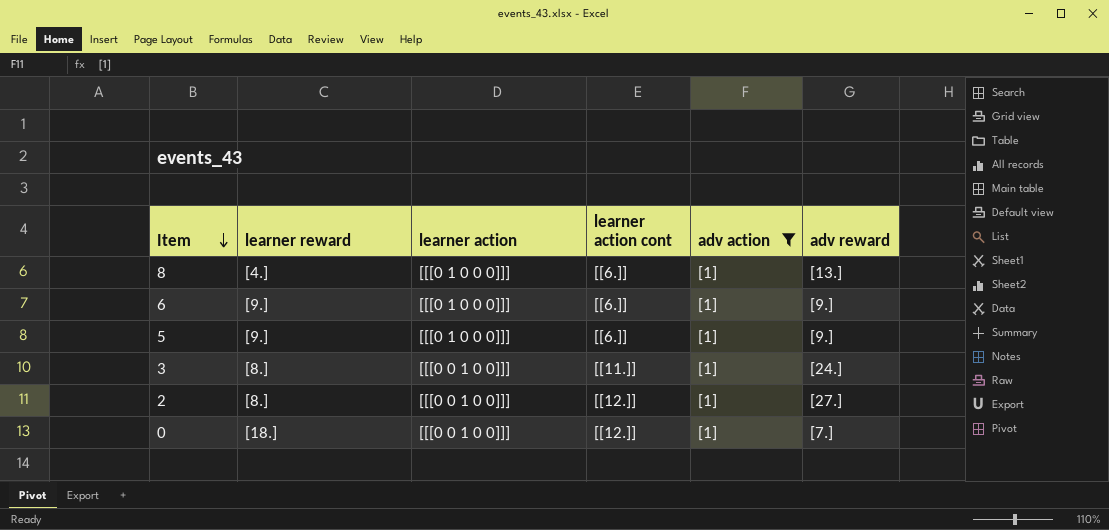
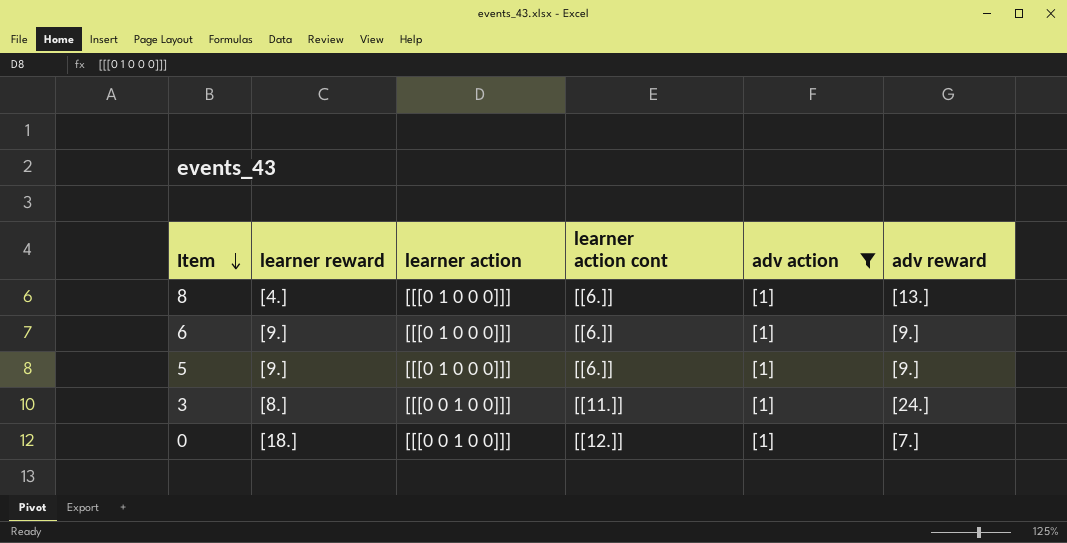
row 2: [8.] | [[[0 0 1 0 0]]] | [[12.]] | [1] | [27.] -> none

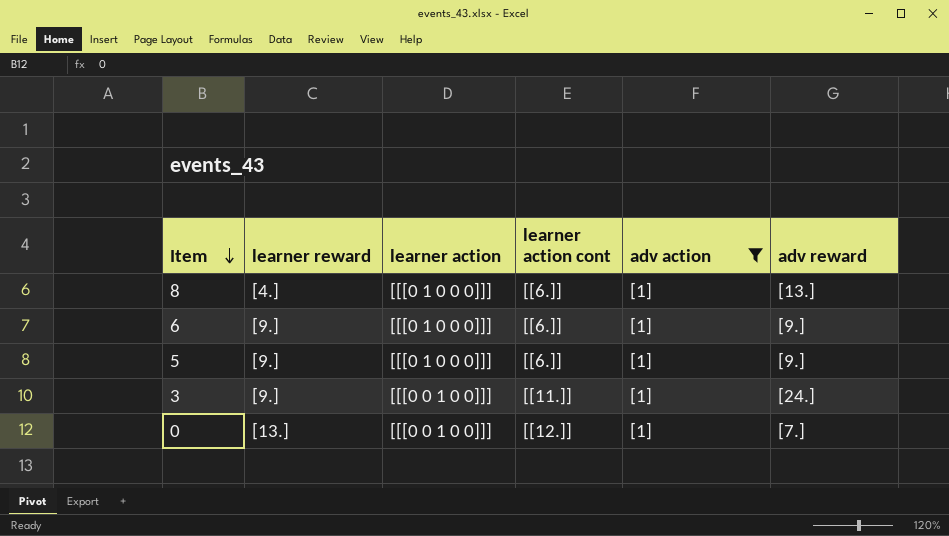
3 | learner reward: [8.] -> [9.]
0 | learner reward: [18.] -> [13.]

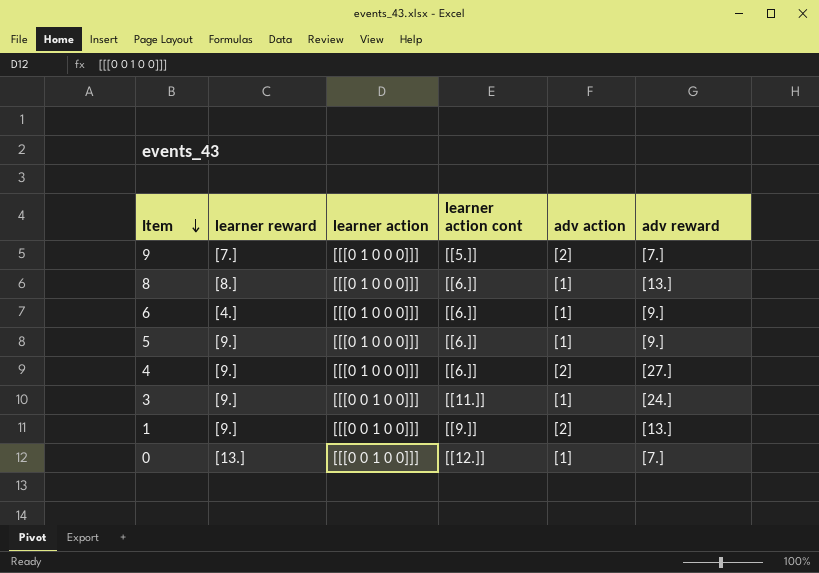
filter: adv action = [1] -> none
8 | learner reward: [4.] -> [8.]
6 | learner reward: [9.] -> [4.]

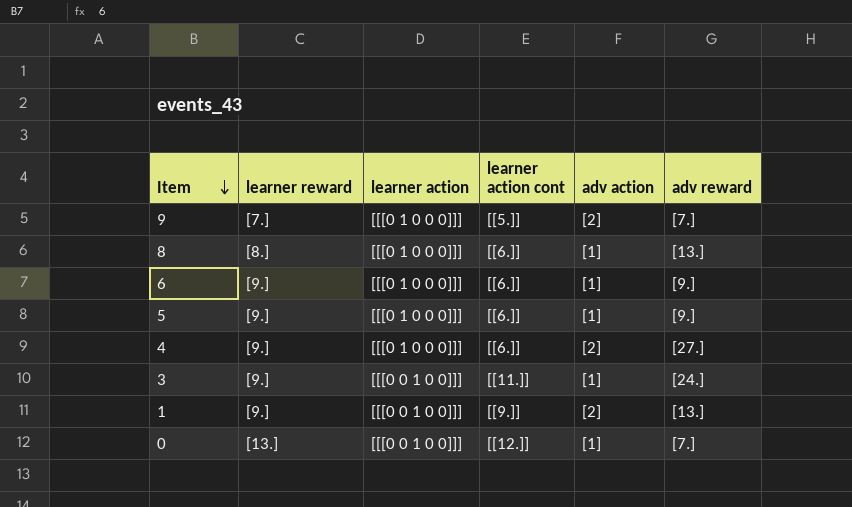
6 | learner reward: [4.] -> [9.]

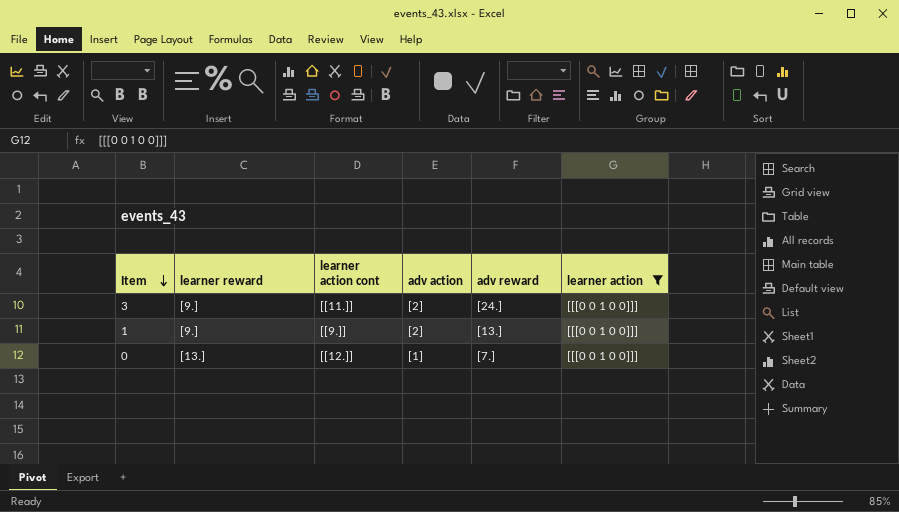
filter: none -> learner action = [[[0 0 1 0 0]]]
column learner action | position: 3 -> 6
3 | adv action: [1] -> [2]

